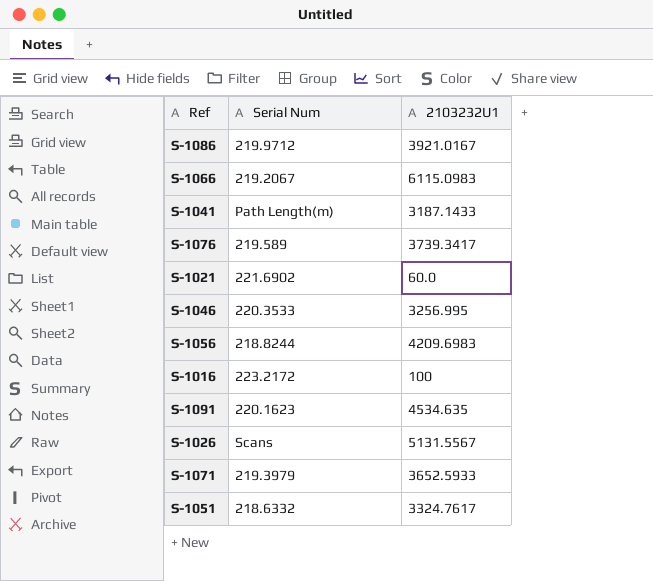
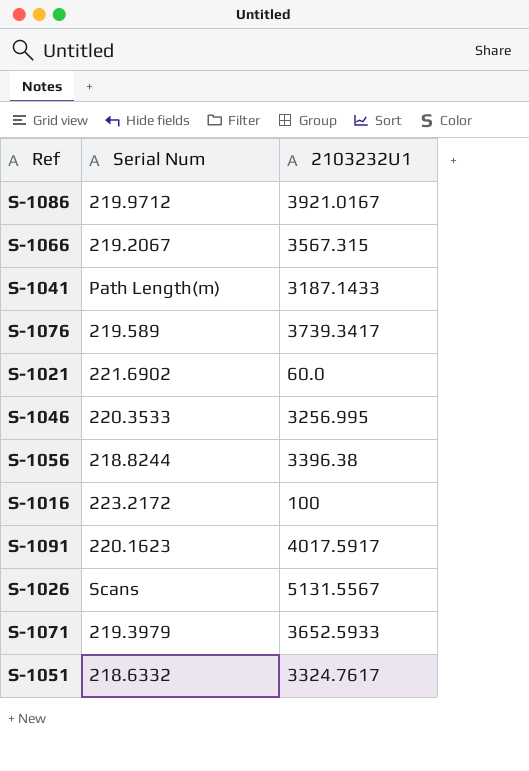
S-1066 | 2103232U1: 6115.0983 -> 3567.315
S-1056 | 2103232U1: 4209.6983 -> 3396.38
S-1091 | 2103232U1: 4534.635 -> 4017.5917

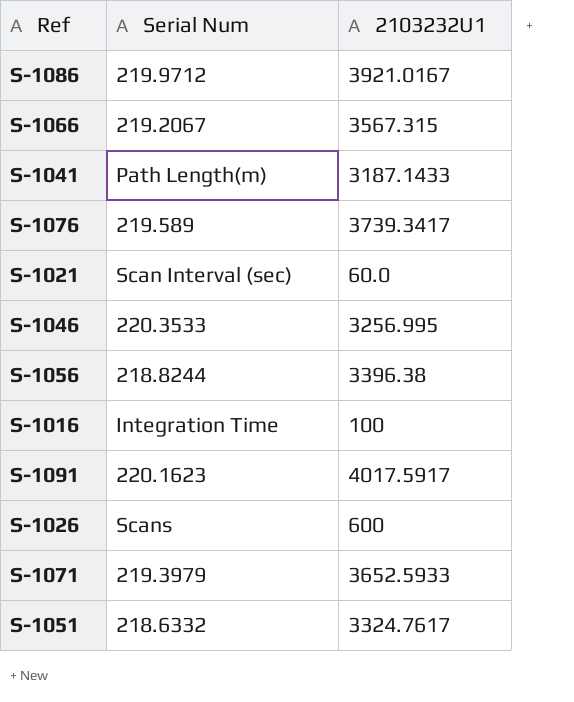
S-1021 | Serial Num: 221.6902 -> Scan Interval (sec)
S-1016 | Serial Num: 223.2172 -> Integration Time
S-1026 | 2103232U1: 5131.5567 -> 600

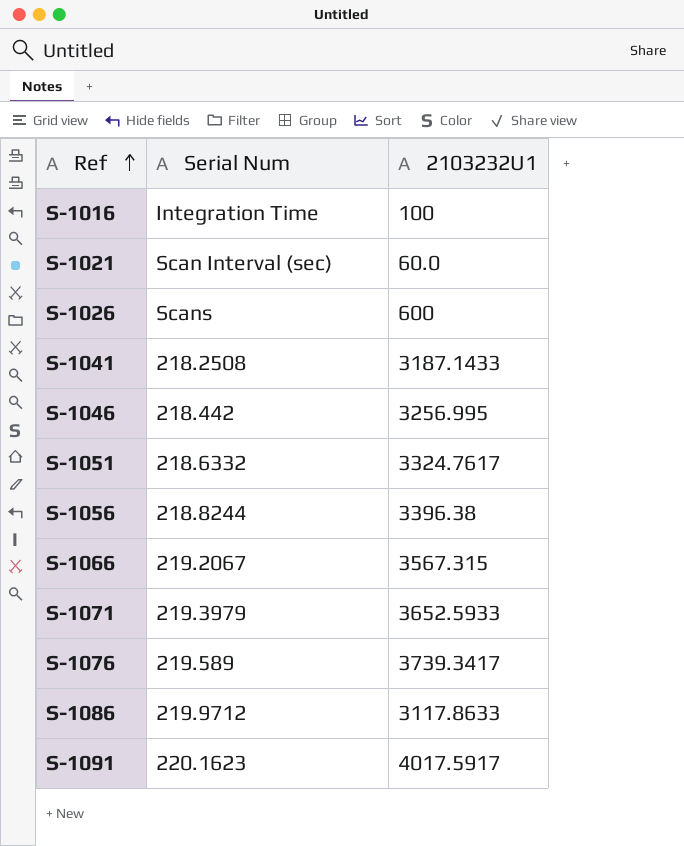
row order: none -> Ref ascending
S-1041 | Serial Num: Path Length(m) -> 218.2508
S-1046 | Serial Num: 220.3533 -> 218.442
S-1086 | 2103232U1: 3921.0167 -> 3117.8633

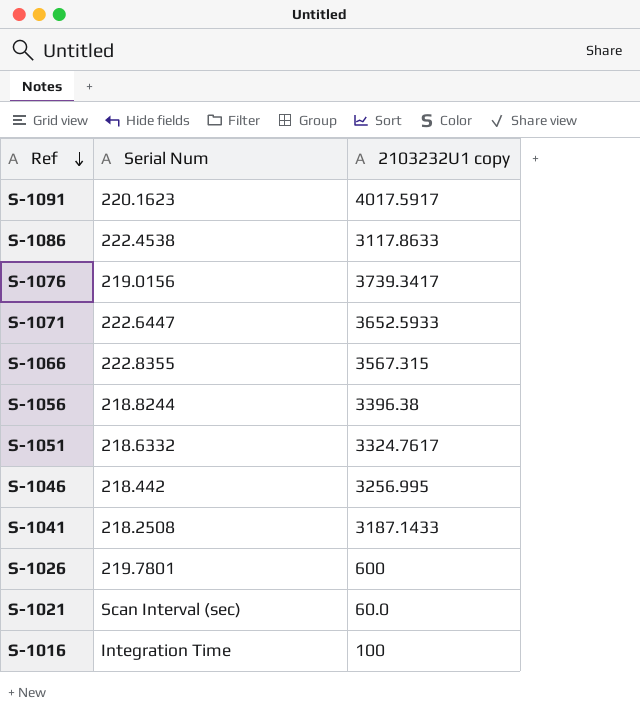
row order: Ref ascending -> Ref descending
column name: 2103232U1 -> 2103232U1 copy
S-1086 | Serial Num: 219.9712 -> 222.4538
S-1076 | Serial Num: 219.589 -> 219.0156
S-1071 | Serial Num: 219.3979 -> 222.6447
S-1066 | Serial Num: 219.2067 -> 222.8355
S-1026 | Serial Num: Scans -> 219.7801

